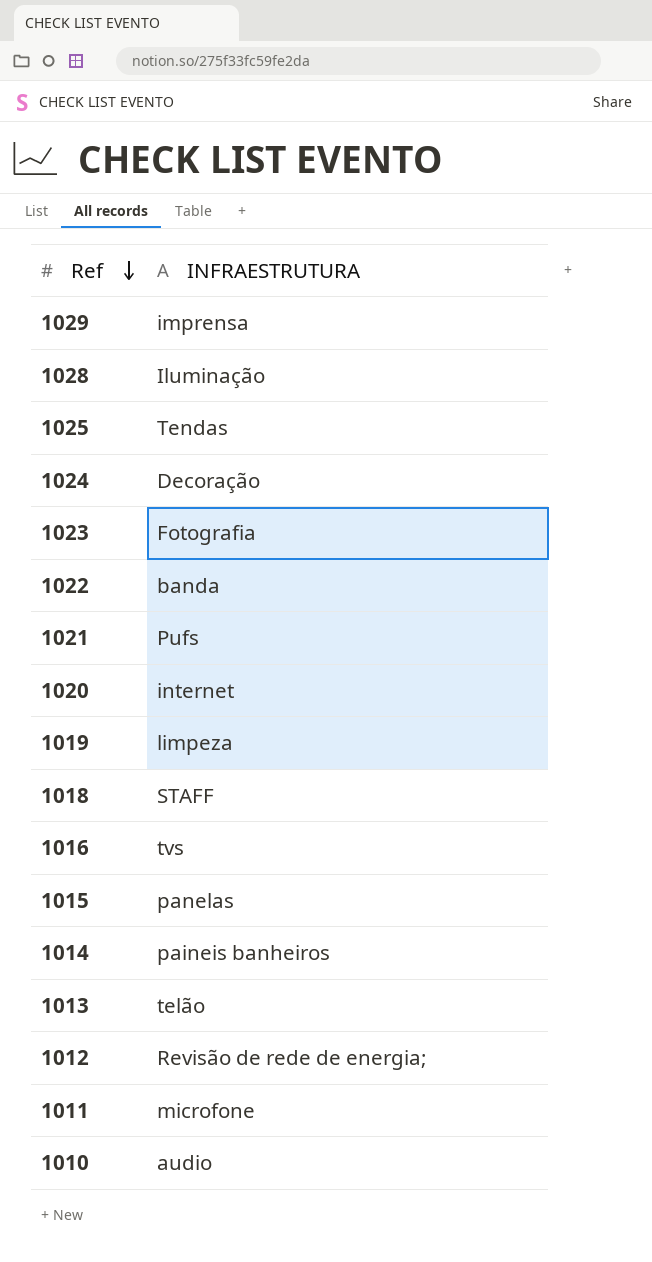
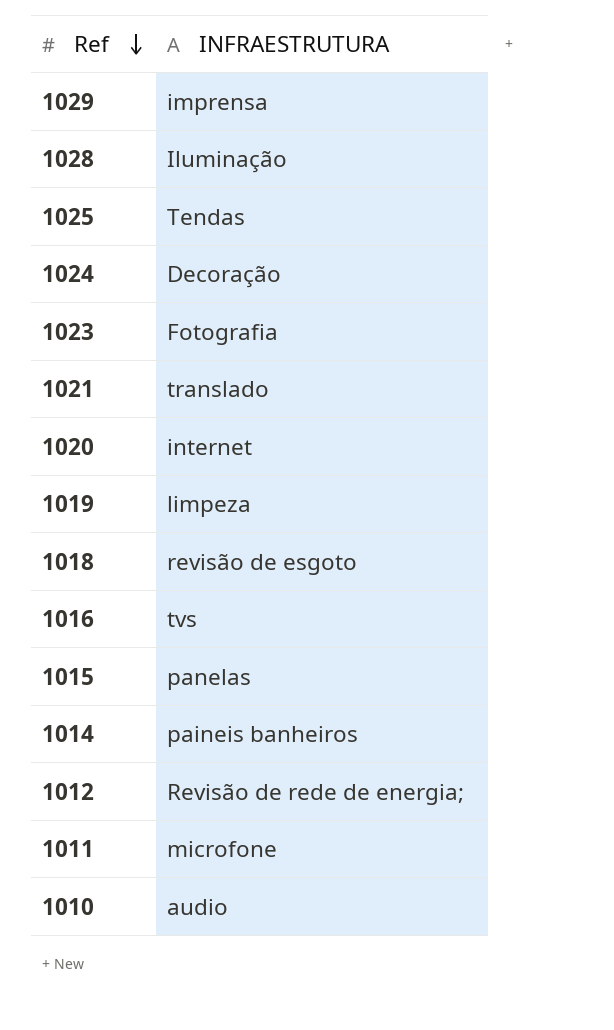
row 1022: banda -> none
row 1013: telão -> none
1021 | INFRAESTRUTURA: Pufs -> translado
1018 | INFRAESTRUTURA: STAFF -> revisão de esgoto

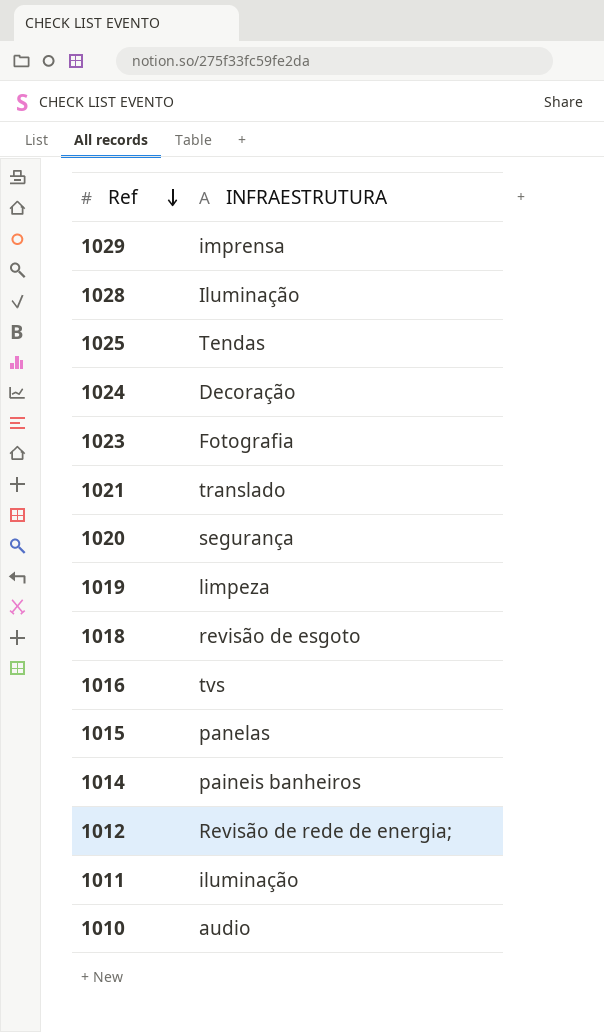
1020 | INFRAESTRUTURA: internet -> segurança
1011 | INFRAESTRUTURA: microfone -> iluminação

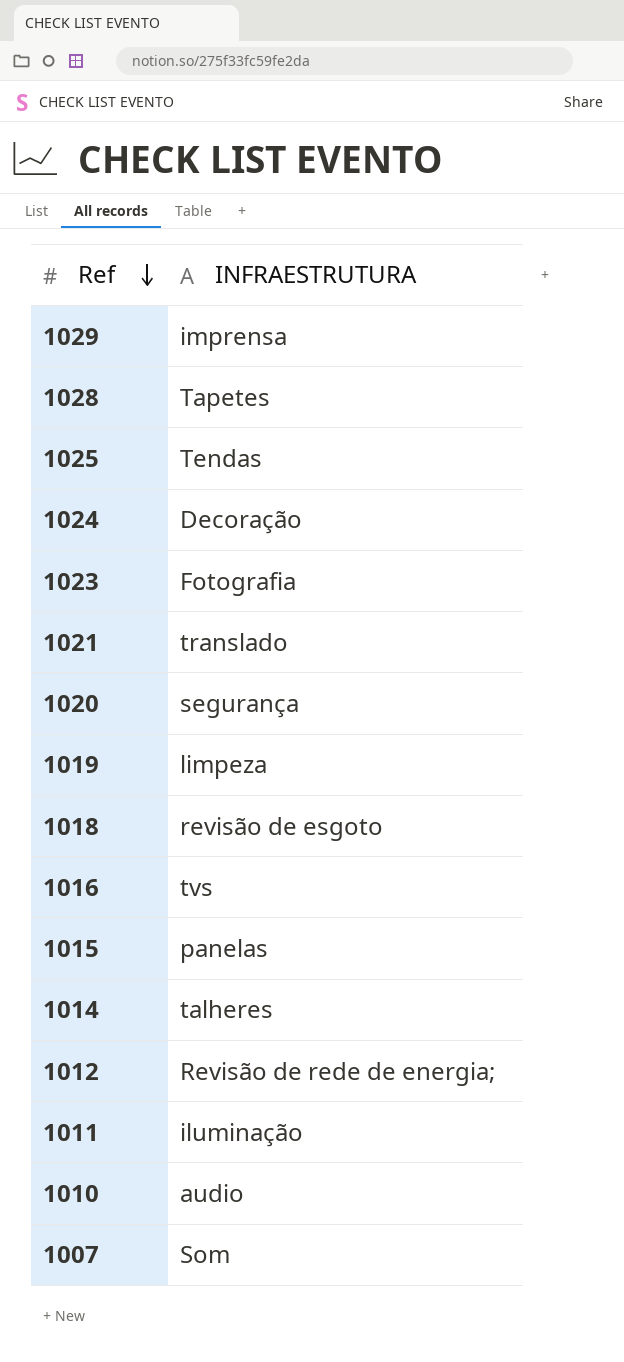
1028 | INFRAESTRUTURA: Iluminação -> Tapetes
1014 | INFRAESTRUTURA: paineis banheiros -> talheres
row 1007: none -> Som

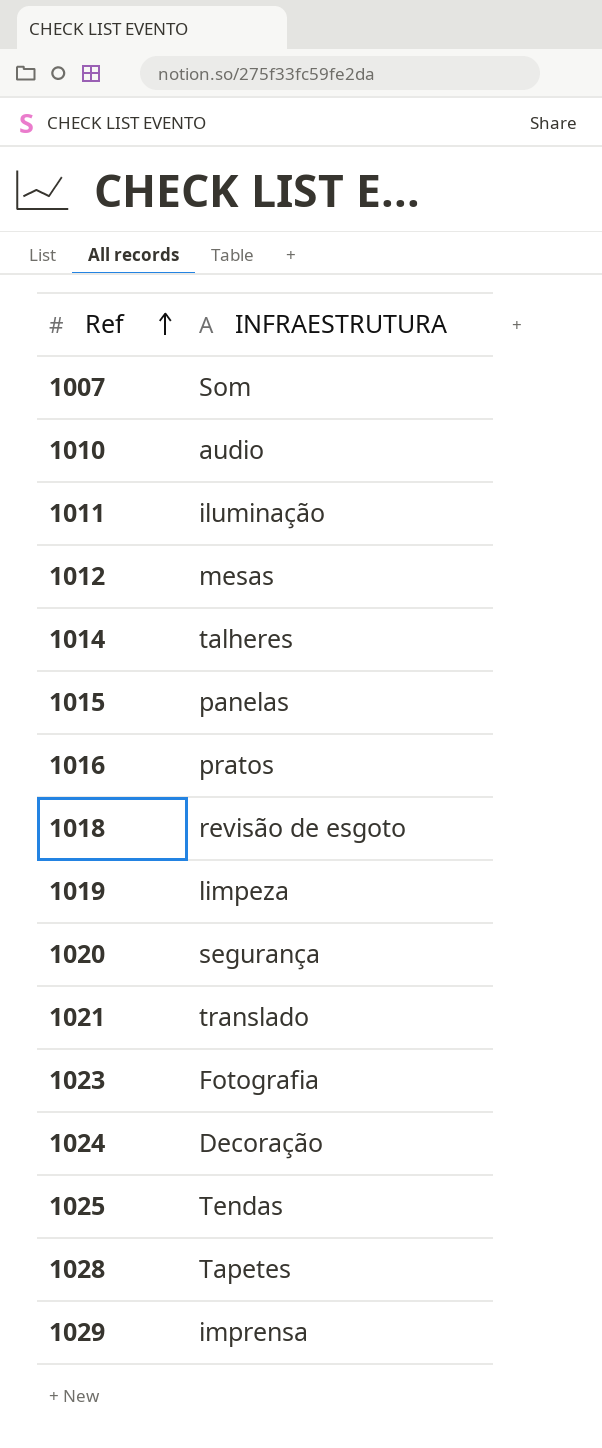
row order: Ref descending -> Ref ascending
1012 | INFRAESTRUTURA: Revisão de rede de energia; -> mesas
1016 | INFRAESTRUTURA: tvs -> pratos

